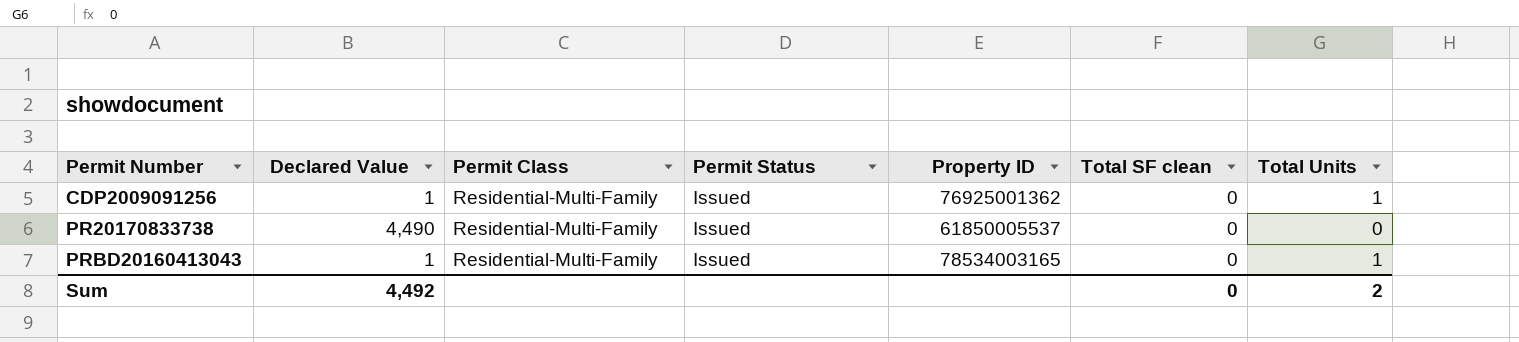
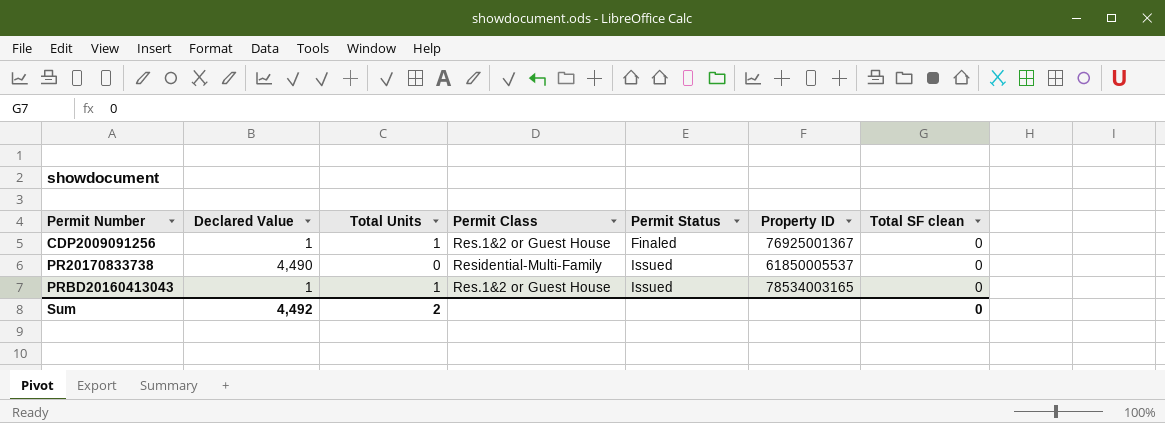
column Total Units | position: 7 -> 3
CDP2009091256 | Permit Class: Residential-Multi-Family -> Res.1&2 or Guest House
CDP2009091256 | Permit Status: Issued -> Finaled
CDP2009091256 | Property ID: 76925001362 -> 76925001367
PRBD20160413043 | Permit Class: Residential-Multi-Family -> Res.1&2 or Guest House

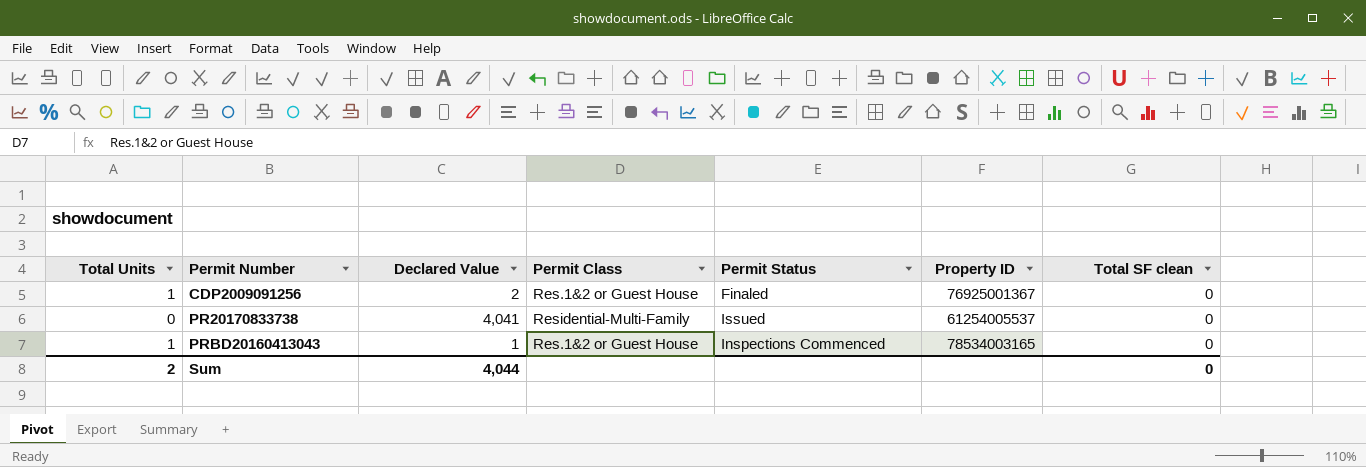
column Total Units | position: 3 -> 1
CDP2009091256 | Declared Value: 1 -> 2
PR20170833738 | Declared Value: 4,490 -> 4,041
PR20170833738 | Property ID: 61850005537 -> 61254005537
PRBD20160413043 | Permit Status: Issued -> Inspections Commenced
Sum | Declared Value: 4,492 -> 4,044

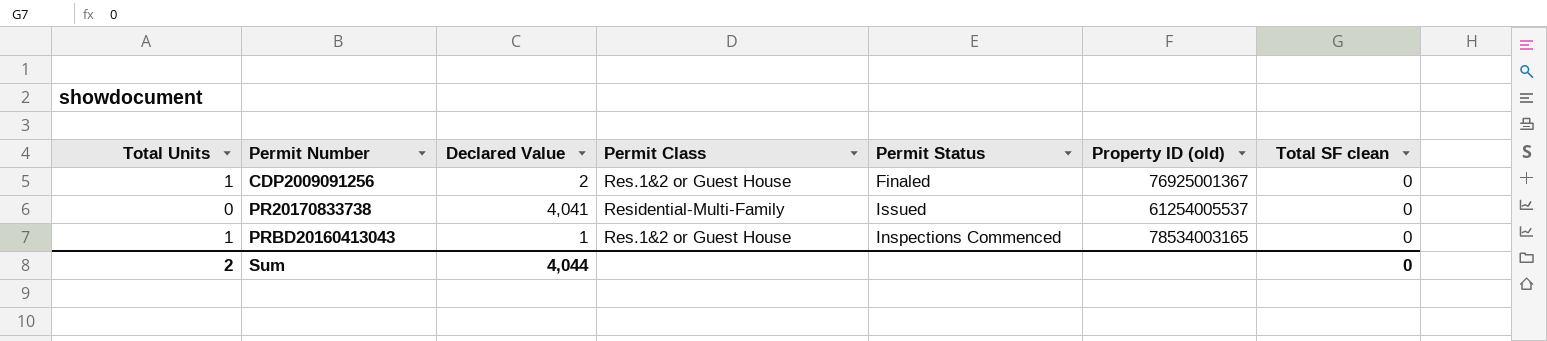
column name: Property ID -> Property ID (old)

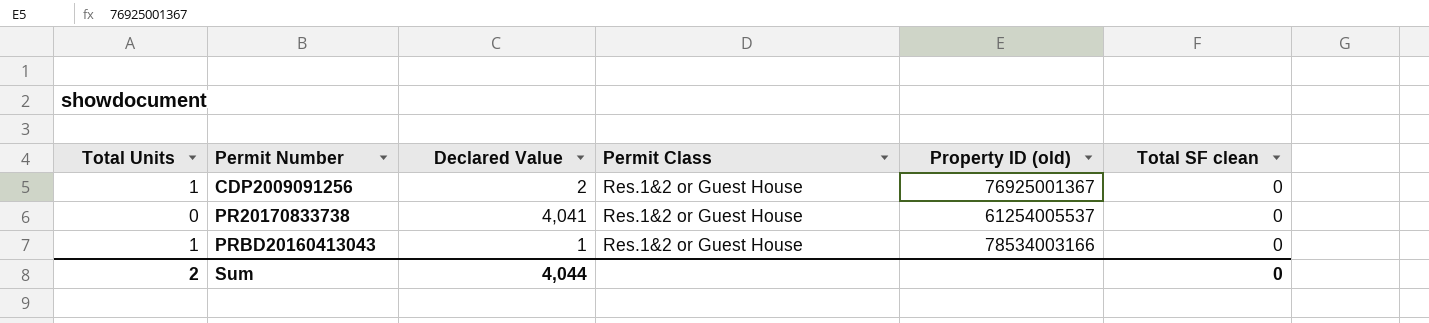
column Permit Status | position: 5 -> none
PR20170833738 | Permit Class: Residential-Multi-Family -> Res.1&2 or Guest House
PRBD20160413043 | Property ID (old): 78534003165 -> 78534003166

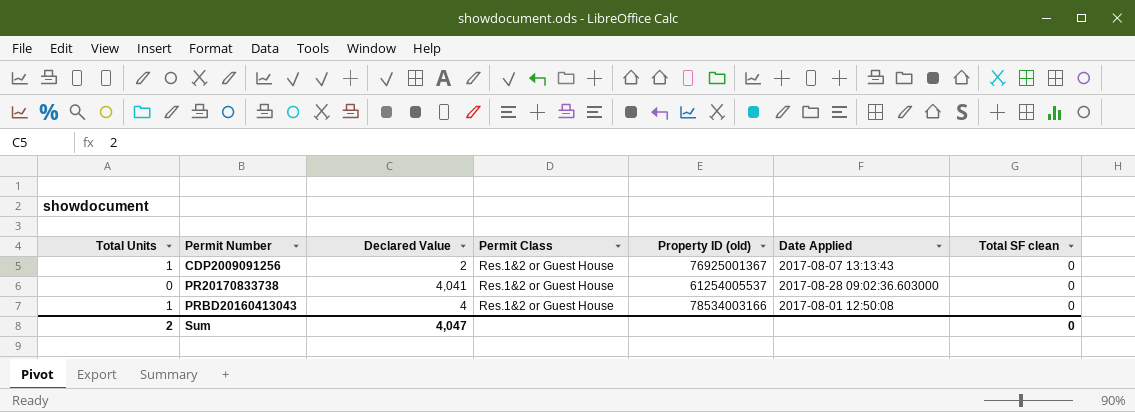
column Date Applied | position: none -> 6
PRBD20160413043 | Declared Value: 1 -> 4
Sum | Declared Value: 4,044 -> 4,047

